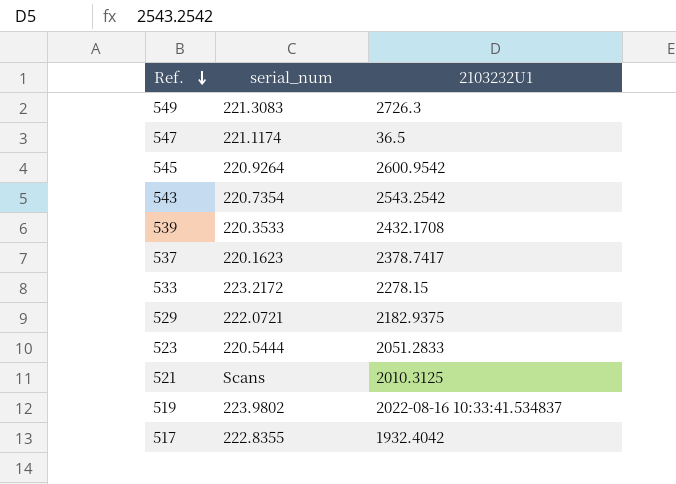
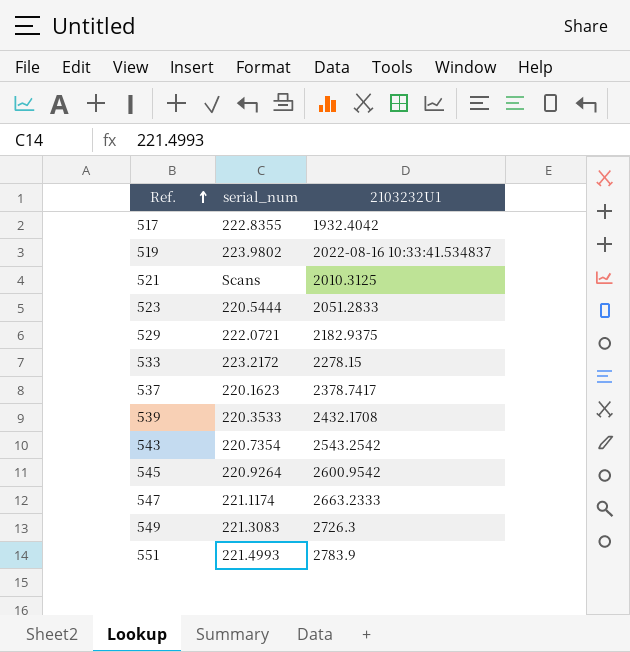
row order: Ref. descending -> Ref. ascending
547 | 2103232U1: 36.5 -> 2663.2333
row 551: none -> 221.4993 | 2783.9

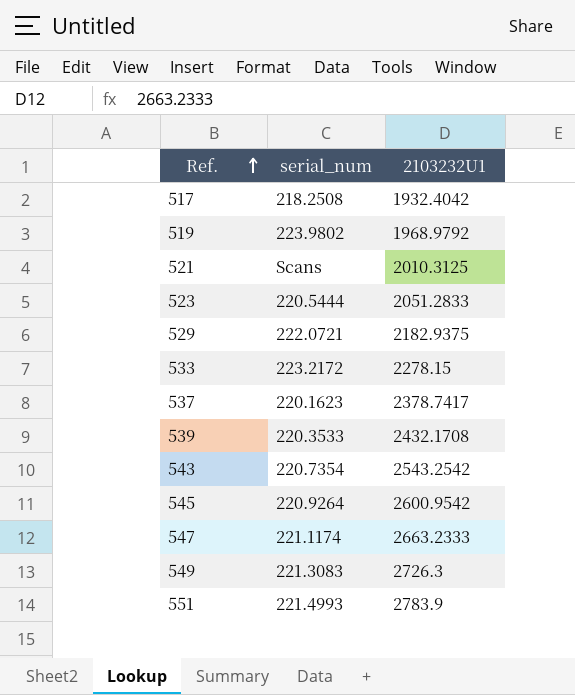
517 | serial_num: 222.8355 -> 218.2508
519 | 2103232U1: 2022-08-16 10:33:41.534837 -> 1968.9792

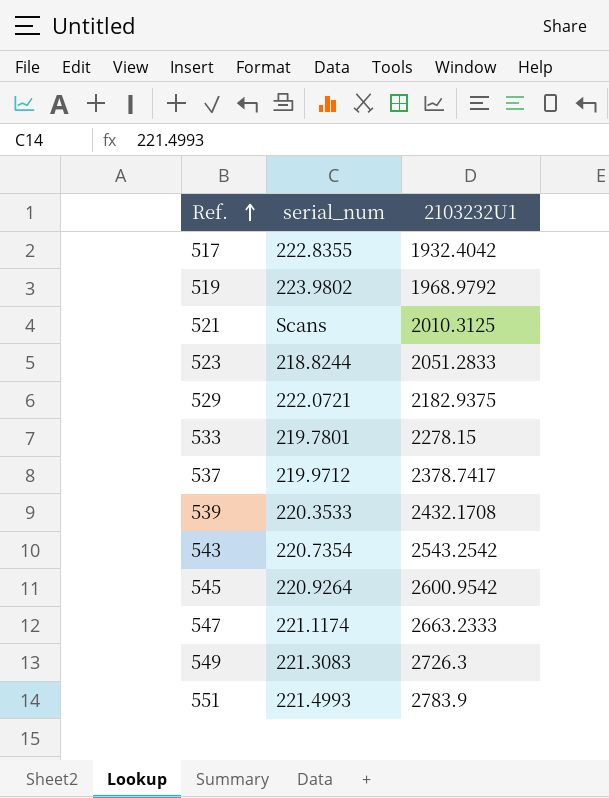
517 | serial_num: 218.2508 -> 222.8355
523 | serial_num: 220.5444 -> 218.8244
533 | serial_num: 223.2172 -> 219.7801
537 | serial_num: 220.1623 -> 219.9712

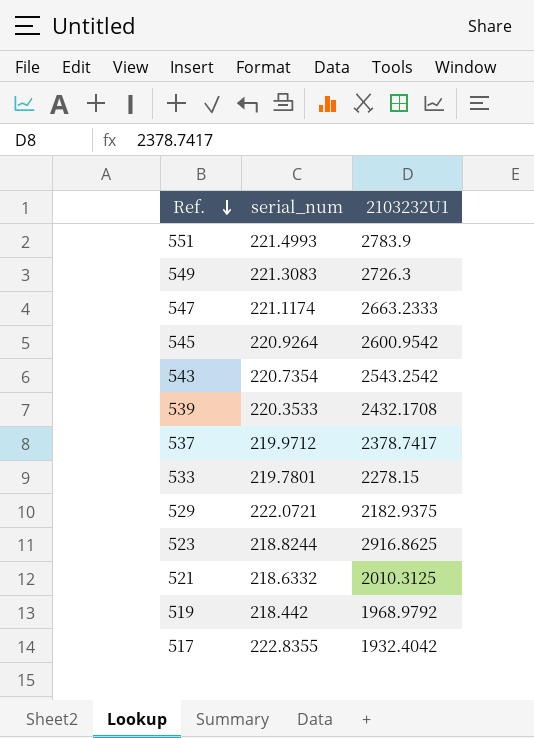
row order: Ref. ascending -> Ref. descending
523 | 2103232U1: 2051.2833 -> 2916.8625
521 | serial_num: Scans -> 218.6332
519 | serial_num: 223.9802 -> 218.442

